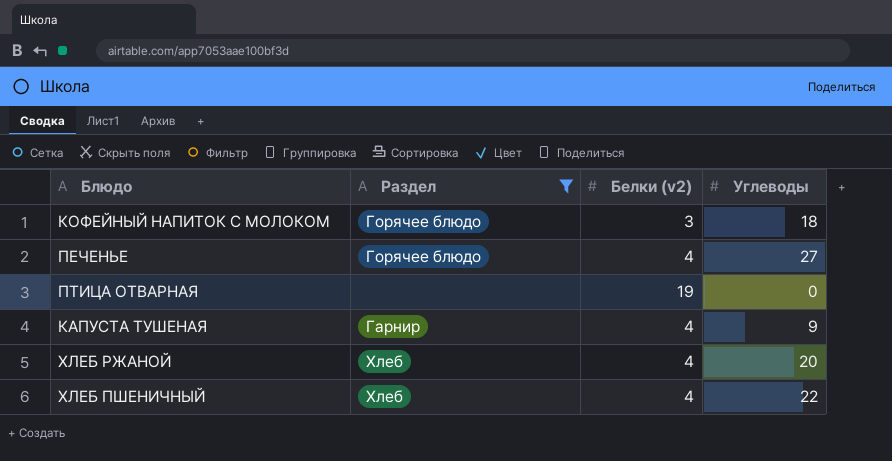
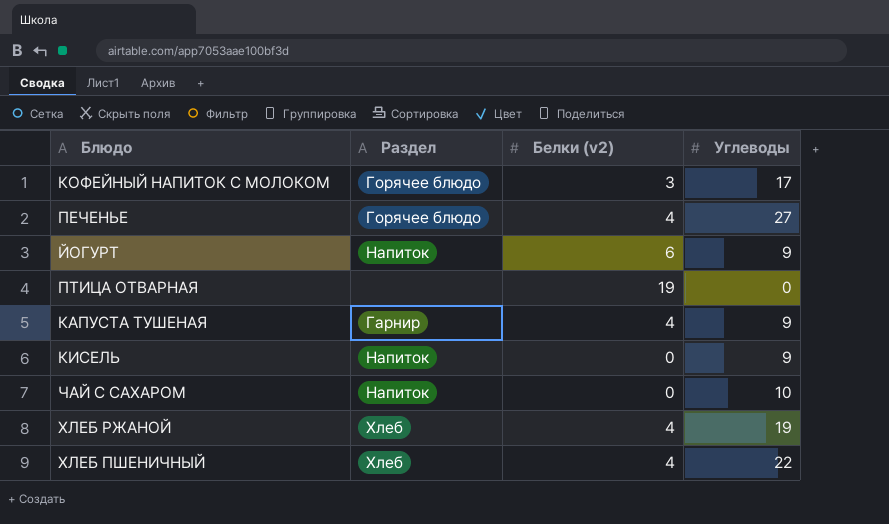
filter: Раздел != Напиток -> none
КОФЕЙНЫЙ НАПИТОК С МОЛОКОМ | Углеводы: 18 -> 17
ХЛЕБ РЖАНОЙ | Углеводы: 20 -> 19

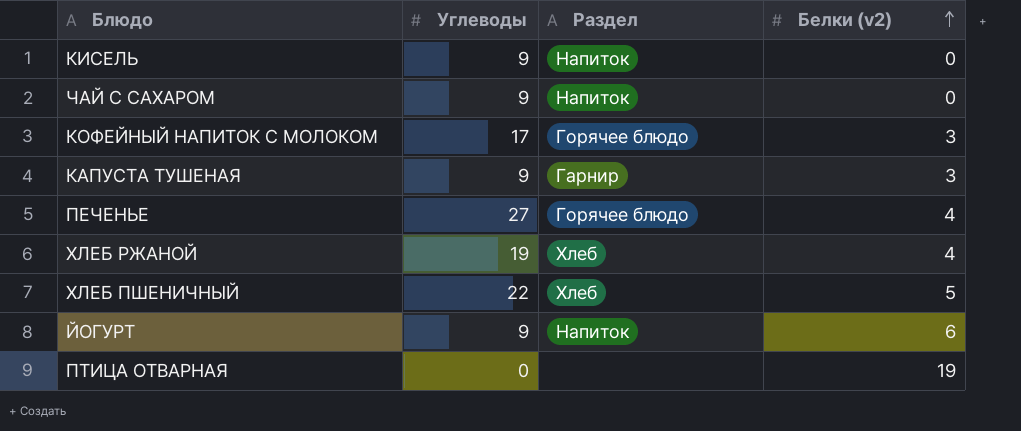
row order: none -> Белки (v2) ascending
column Углеводы | position: 4 -> 2
ЧАЙ С САХАРОМ | Углеводы: 10 -> 9
КАПУСТА ТУШЕНАЯ | Белки (v2): 4 -> 3
ХЛЕБ ПШЕНИЧНЫЙ | Белки (v2): 4 -> 5

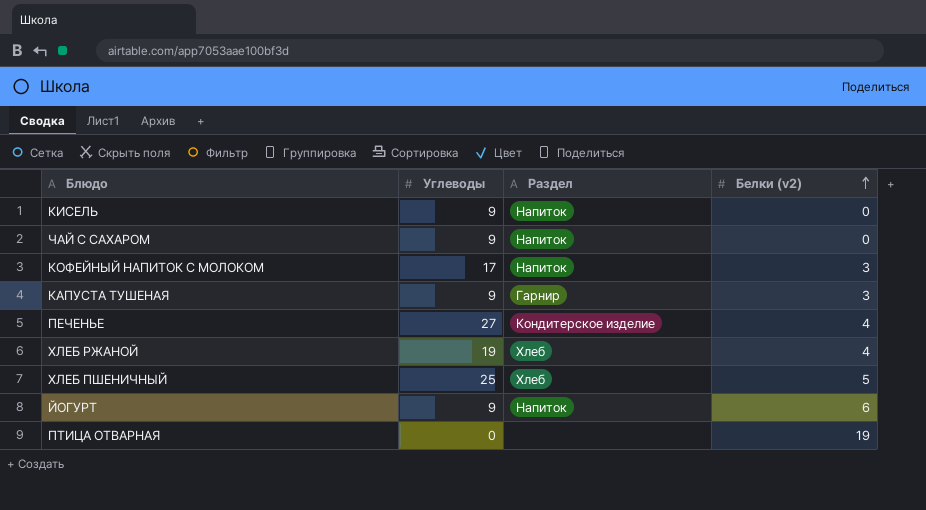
КОФЕЙНЫЙ НАПИТОК С МОЛОКОМ | Раздел: Горячее блюдо -> Напиток
ПЕЧЕНЬЕ | Раздел: Горячее блюдо -> Кондитерское изделие
ХЛЕБ ПШЕНИЧНЫЙ | Углеводы: 22 -> 25

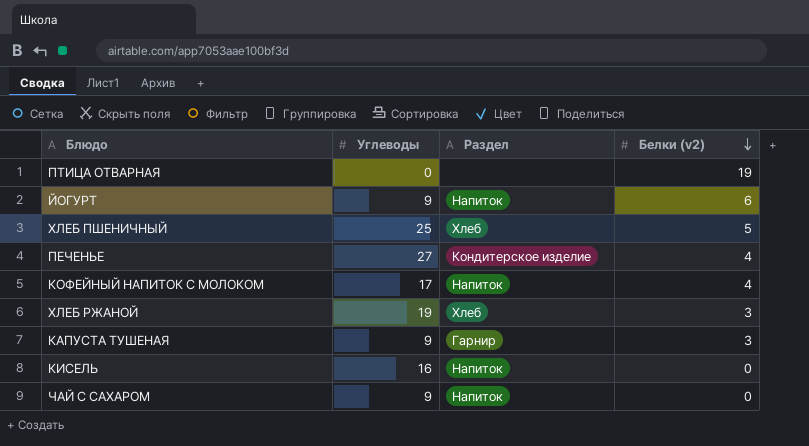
row order: Белки (v2) ascending -> Белки (v2) descending
КОФЕЙНЫЙ НАПИТОК С МОЛОКОМ | Белки (v2): 3 -> 4
ХЛЕБ РЖАНОЙ | Белки (v2): 4 -> 3
КИСЕЛЬ | Углеводы: 9 -> 16

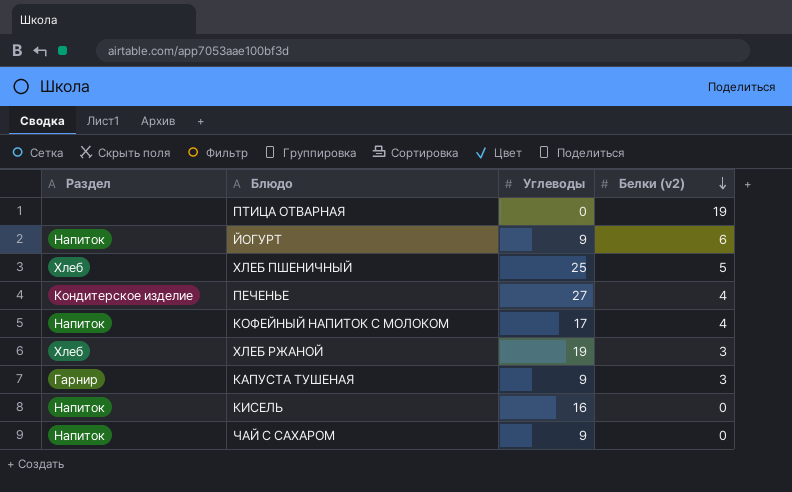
column Раздел | position: 3 -> 1

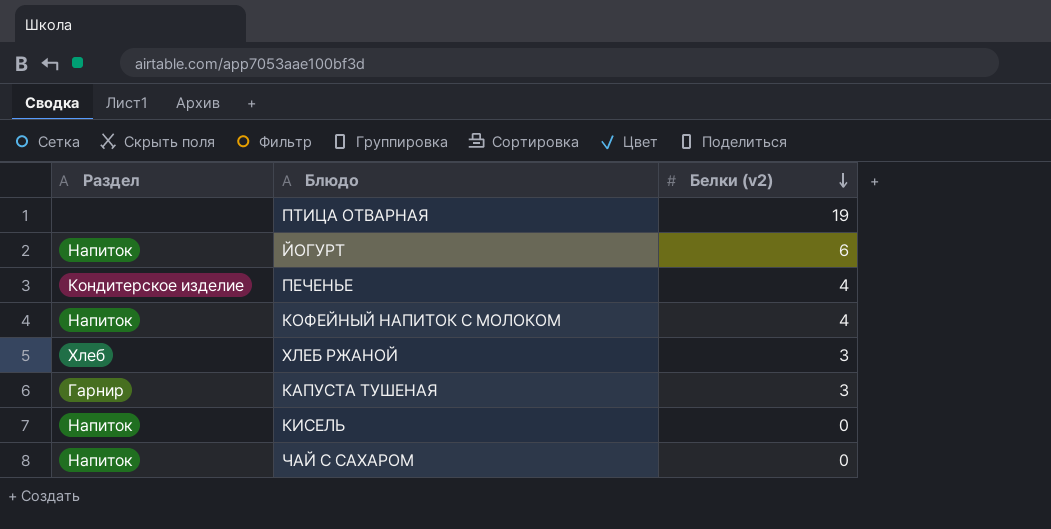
column Углеводы | position: 3 -> none
row ХЛЕБ ПШЕНИЧНЫЙ: Хлеб | 25 | 5 -> none

